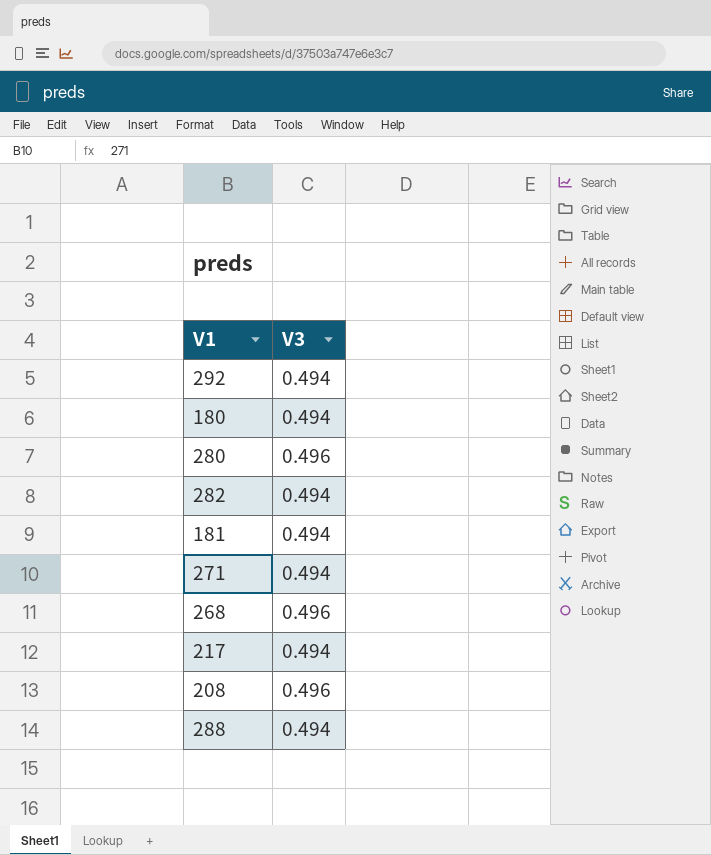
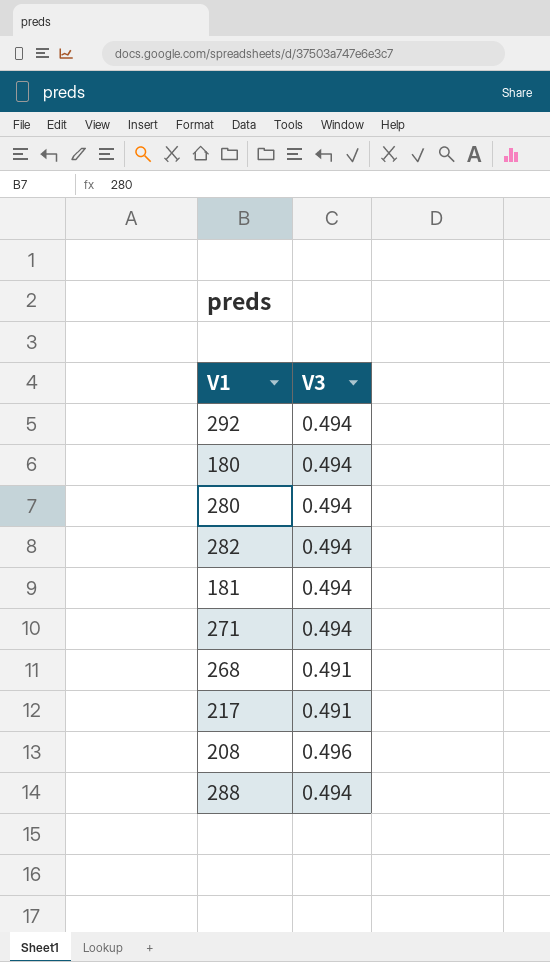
280 | V3: 0.496 -> 0.494
268 | V3: 0.496 -> 0.491
217 | V3: 0.494 -> 0.491

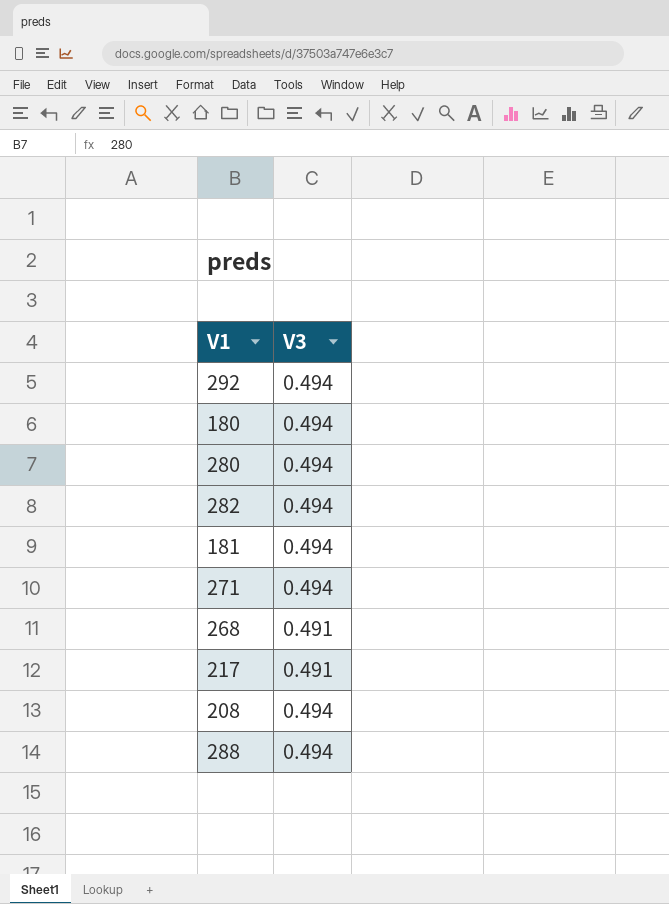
208 | V3: 0.496 -> 0.494

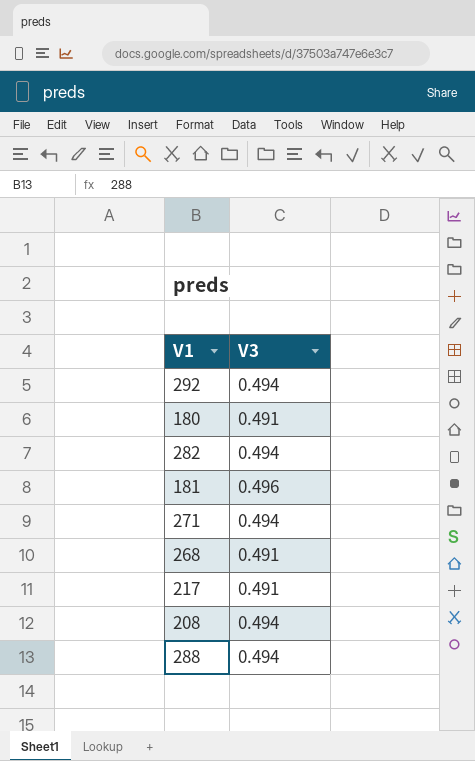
row 280: 0.494 -> none
180 | V3: 0.494 -> 0.491
181 | V3: 0.494 -> 0.496

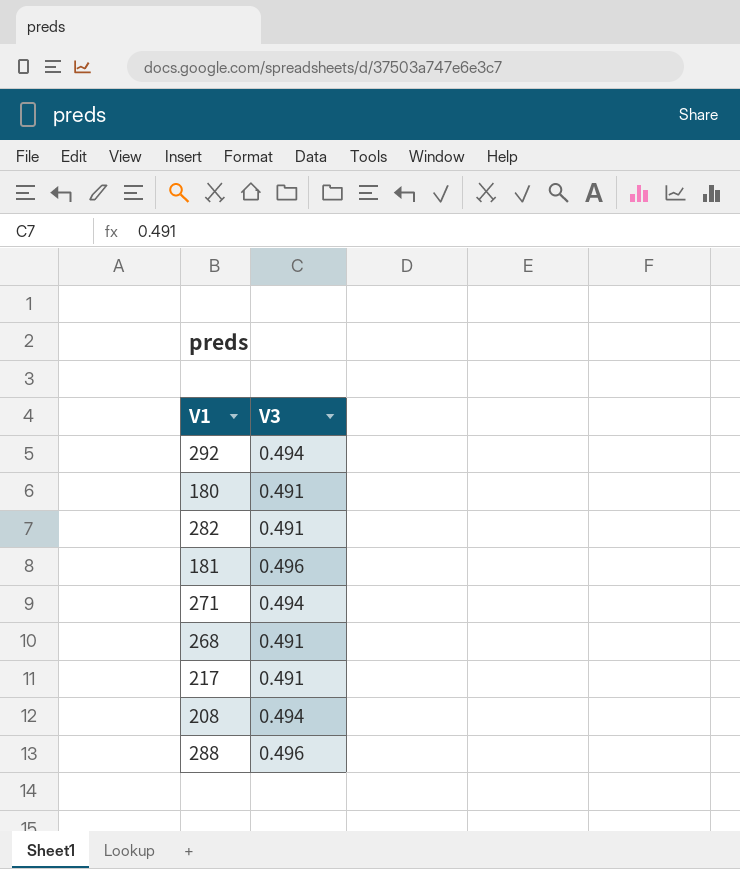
282 | V3: 0.494 -> 0.491
288 | V3: 0.494 -> 0.496

